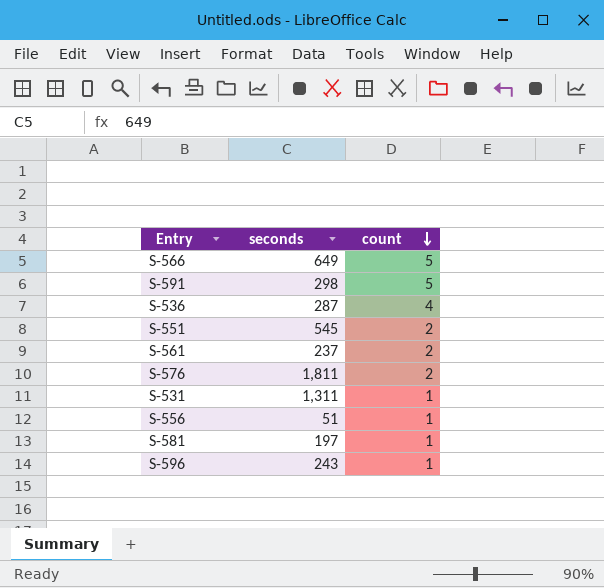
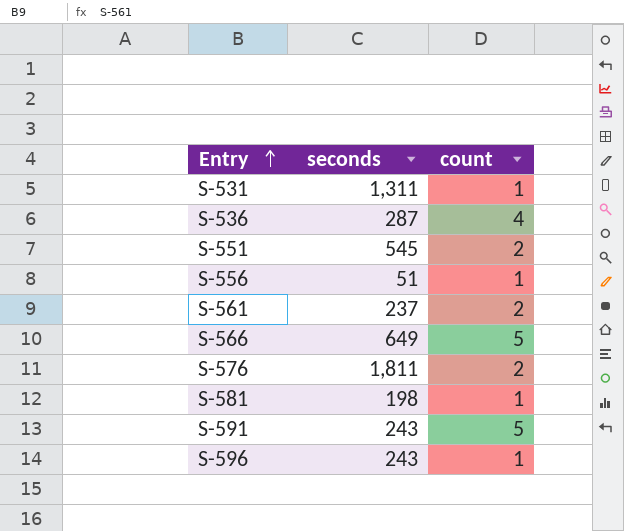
row order: count descending -> Entry ascending
S-581 | seconds: 197 -> 198
S-591 | seconds: 298 -> 243

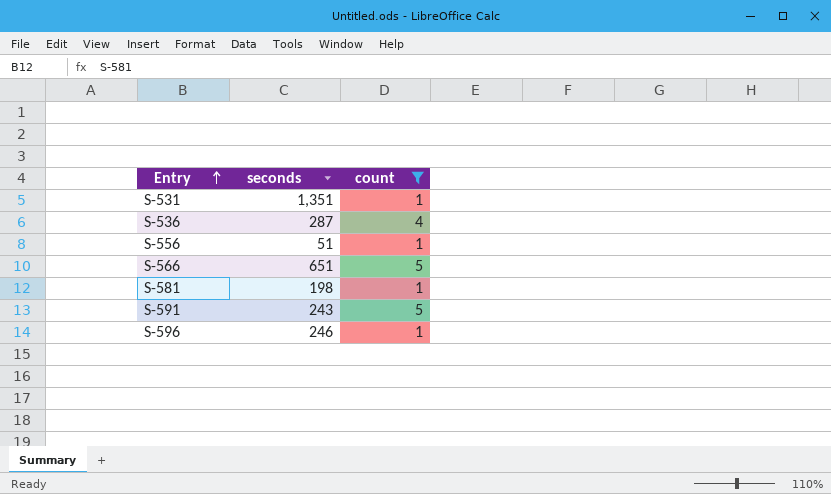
filter: none -> count != 2
S-531 | seconds: 1,311 -> 1,351
S-566 | seconds: 649 -> 651
S-596 | seconds: 243 -> 246

